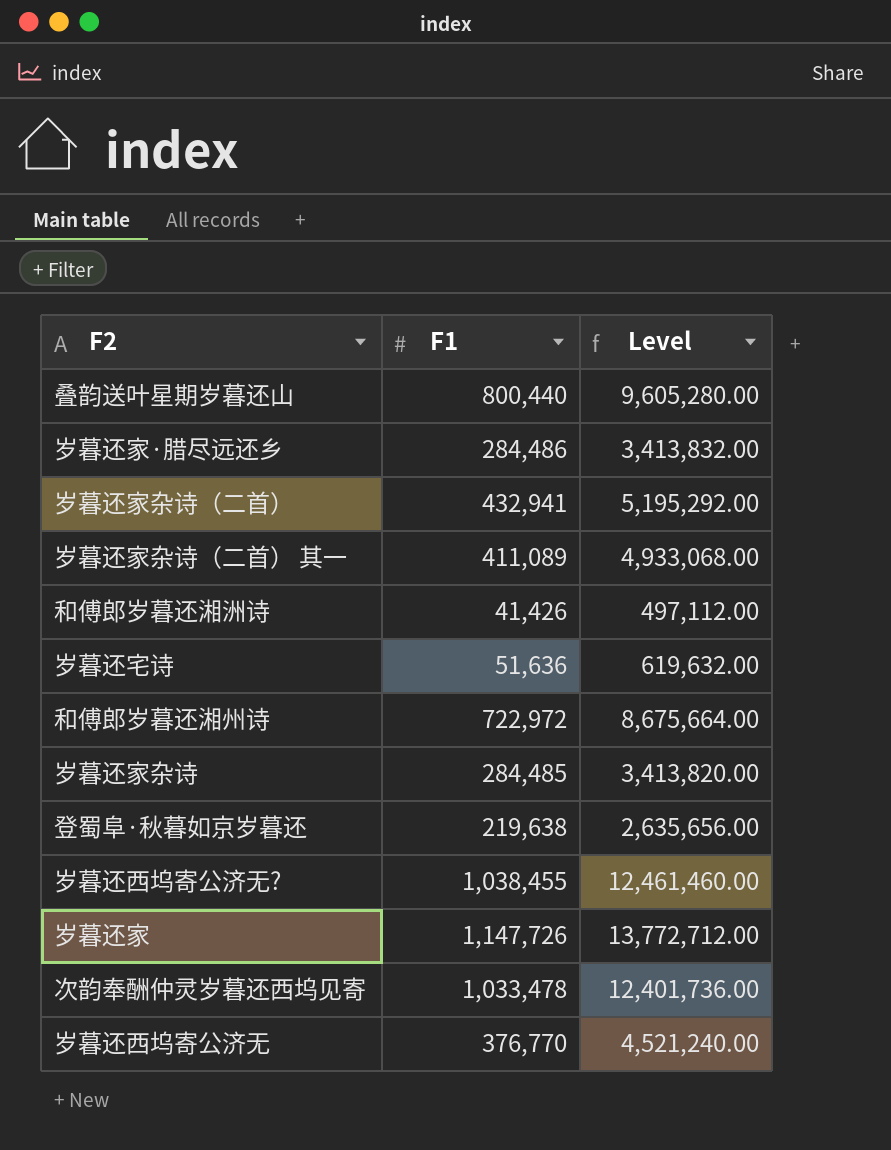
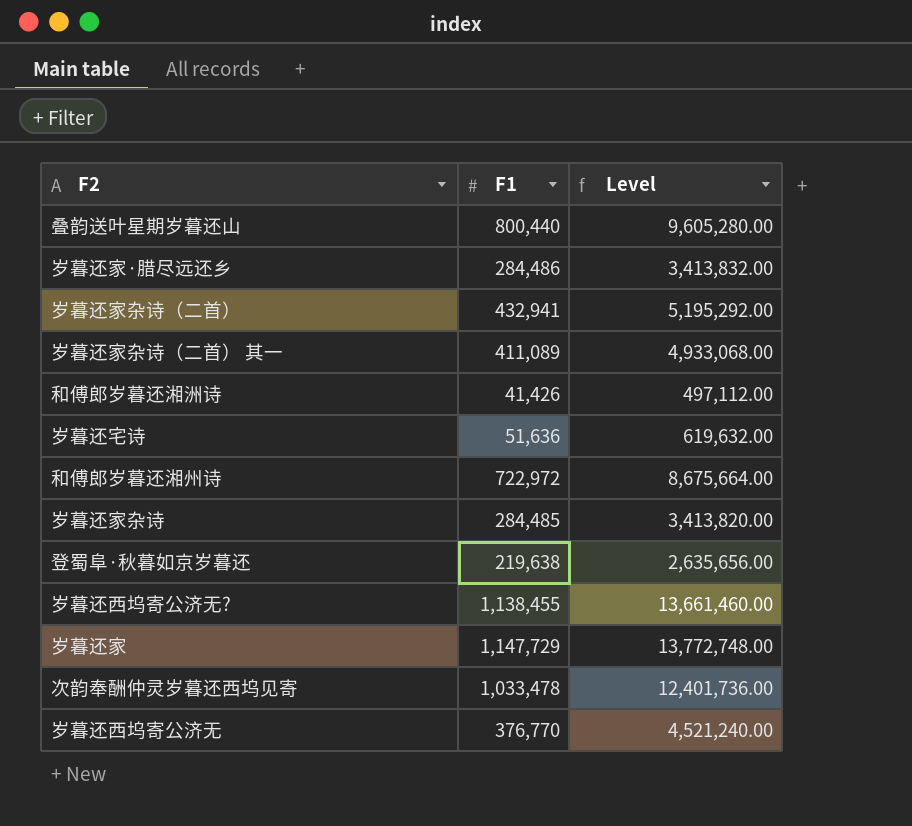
岁暮还西坞寄公济无? | F1: 1,038,455 -> 1,138,455
岁暮还西坞寄公济无? | Level: 12,461,460.00 -> 13,661,460.00
岁暮还家 | F1: 1,147,726 -> 1,147,729
岁暮还家 | Level: 13,772,712.00 -> 13,772,748.00

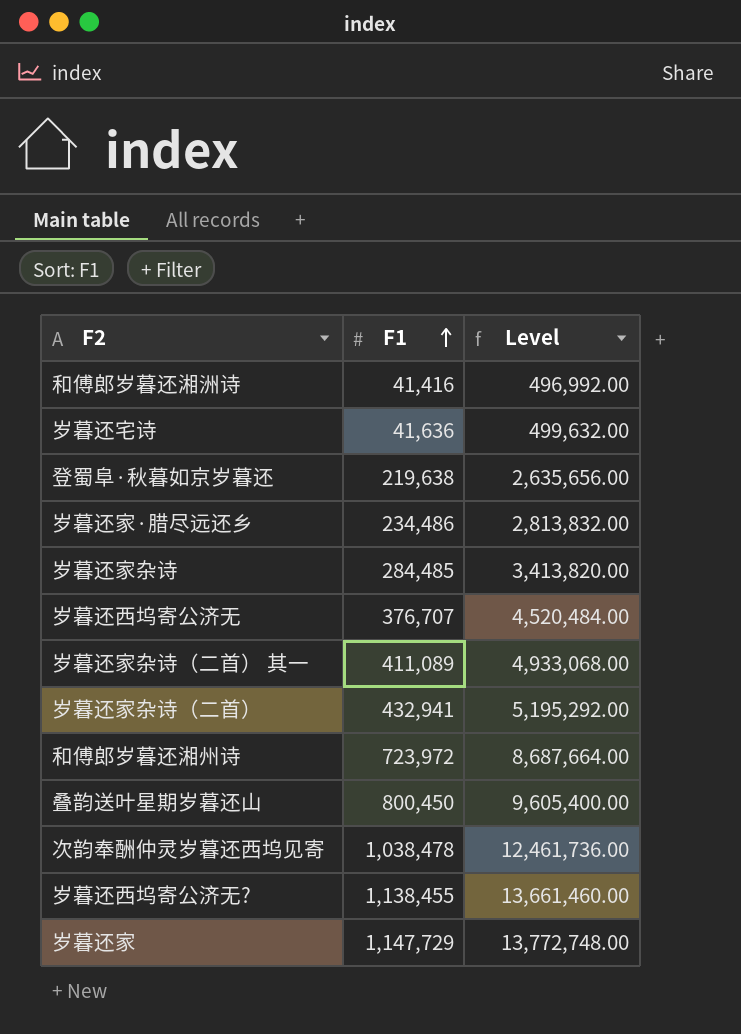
row order: none -> F1 ascending
和傅郎岁暮还湘洲诗 | F1: 41,426 -> 41,416
和傅郎岁暮还湘洲诗 | Level: 497,112.00 -> 496,992.00
岁暮还宅诗 | F1: 51,636 -> 41,636
岁暮还宅诗 | Level: 619,632.00 -> 499,632.00
岁暮还家·腊尽远还乡 | F1: 284,486 -> 234,486
岁暮还家·腊尽远还乡 | Level: 3,413,832.00 -> 2,813,832.00
岁暮还西坞寄公济无 | F1: 376,770 -> 376,707
岁暮还西坞寄公济无 | Level: 4,521,240.00 -> 4,520,484.00
和傅郎岁暮还湘州诗 | F1: 722,972 -> 723,972
和傅郎岁暮还湘州诗 | Level: 8,675,664.00 -> 8,687,664.00
叠韵送叶星期岁暮还山 | F1: 800,440 -> 800,450
叠韵送叶星期岁暮还山 | Level: 9,605,280.00 -> 9,605,400.00
次韵奉酬仲灵岁暮还西坞见寄 | F1: 1,033,478 -> 1,038,478
次韵奉酬仲灵岁暮还西坞见寄 | Level: 12,401,736.00 -> 12,461,736.00

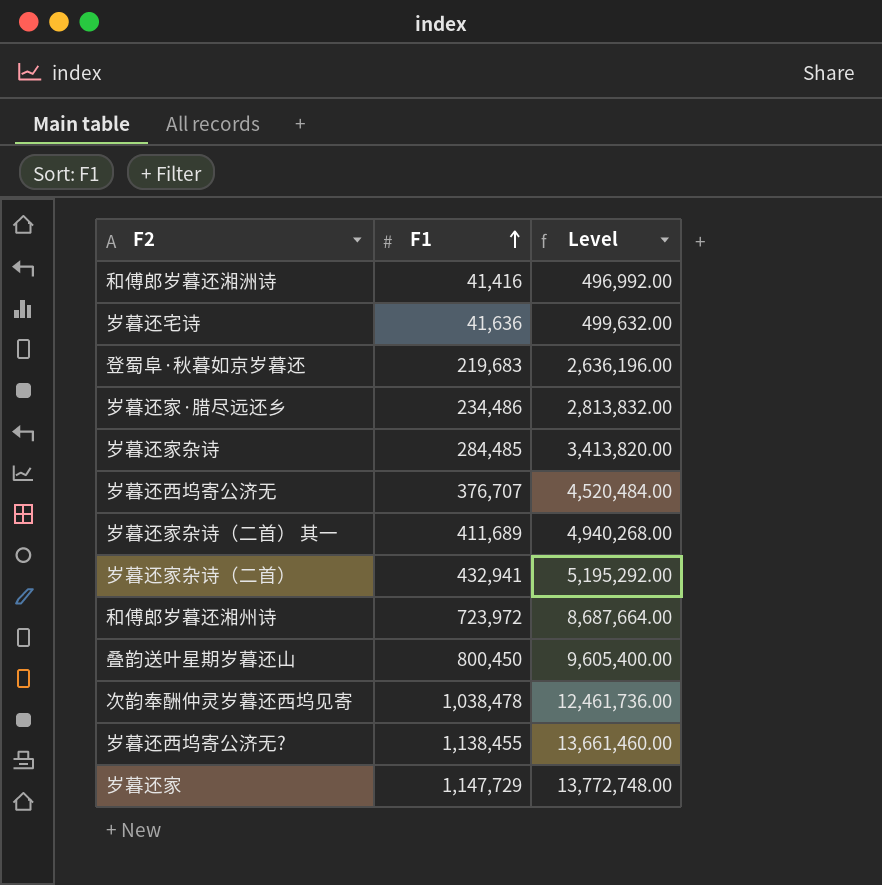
登蜀阜·秋暮如京岁暮还 | F1: 219,638 -> 219,683
登蜀阜·秋暮如京岁暮还 | Level: 2,635,656.00 -> 2,636,196.00
岁暮还家杂诗（二首） 其一 | F1: 411,089 -> 411,689
岁暮还家杂诗（二首） 其一 | Level: 4,933,068.00 -> 4,940,268.00

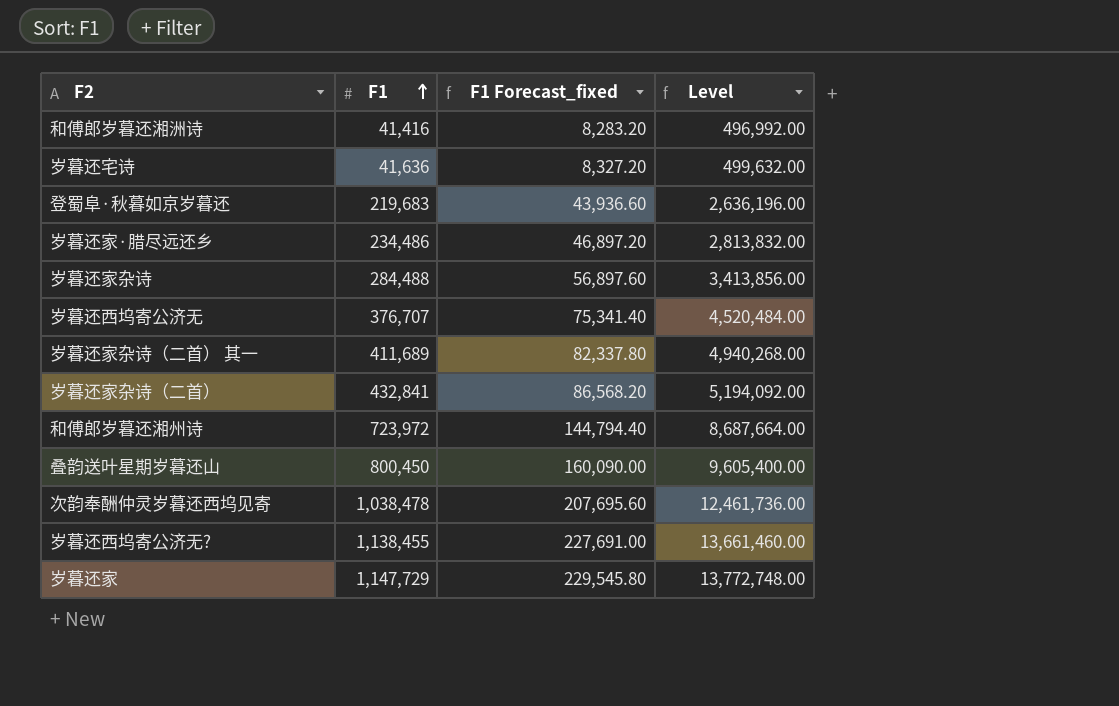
column F1 Forecast_fixed | formula: none -> [F1] * 0.2
岁暮还家杂诗 | F1: 284,485 -> 284,488
岁暮还家杂诗 | Level: 3,413,820.00 -> 3,413,856.00
岁暮还家杂诗（二首） | F1: 432,941 -> 432,841
岁暮还家杂诗（二首） | Level: 5,195,292.00 -> 5,194,092.00

